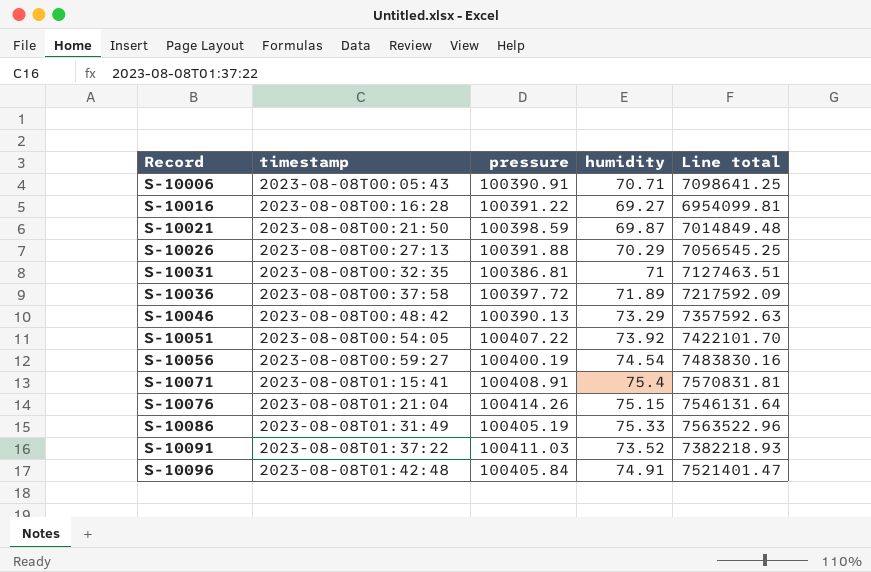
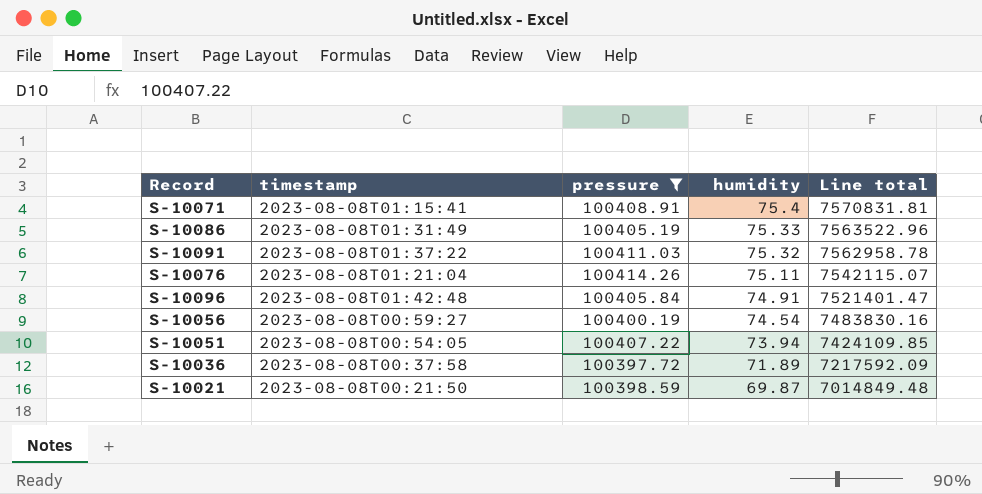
filter: none -> pressure >= 100397.72
row order: Record ascending -> humidity descending
S-10091 | humidity: 73.52 -> 75.32
S-10091 | Line total: 7382218.93 -> 7562958.78
S-10076 | humidity: 75.15 -> 75.11
S-10076 | Line total: 7546131.64 -> 7542115.07
S-10051 | humidity: 73.92 -> 73.94
S-10051 | Line total: 7422101.70 -> 7424109.85

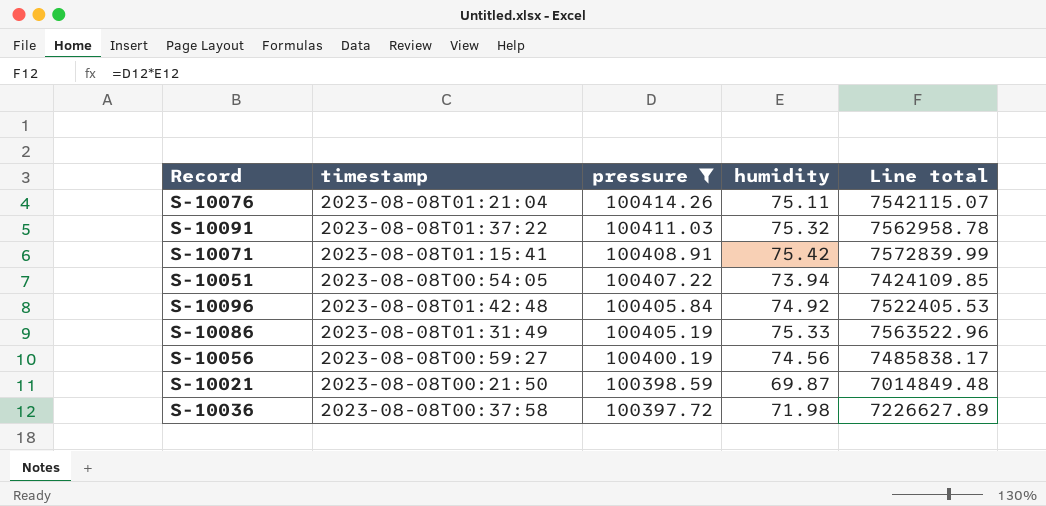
row order: humidity descending -> pressure descending
S-10071 | humidity: 75.4 -> 75.42
S-10071 | Line total: 7570831.81 -> 7572839.99
S-10096 | humidity: 74.91 -> 74.92
S-10096 | Line total: 7521401.47 -> 7522405.53
S-10056 | humidity: 74.54 -> 74.56
S-10056 | Line total: 7483830.16 -> 7485838.17
S-10036 | humidity: 71.89 -> 71.98
S-10036 | Line total: 7217592.09 -> 7226627.89

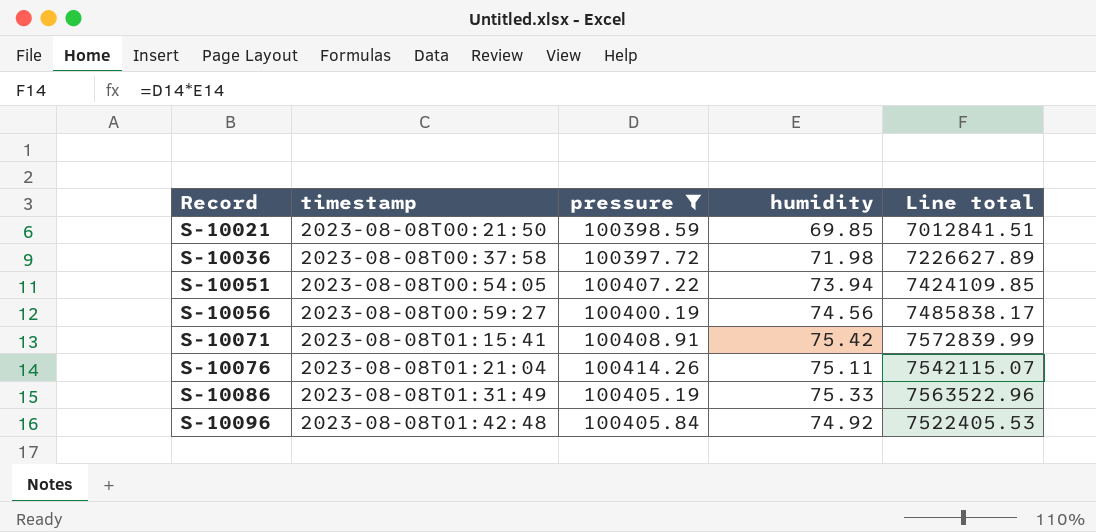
row order: pressure descending -> Record ascending
row S-10091: 2023-08-08T01:37:22 | 100411.03 | 75.32 | 7562958.78 -> none
S-10021 | humidity: 69.87 -> 69.85
S-10021 | Line total: 7014849.48 -> 7012841.51

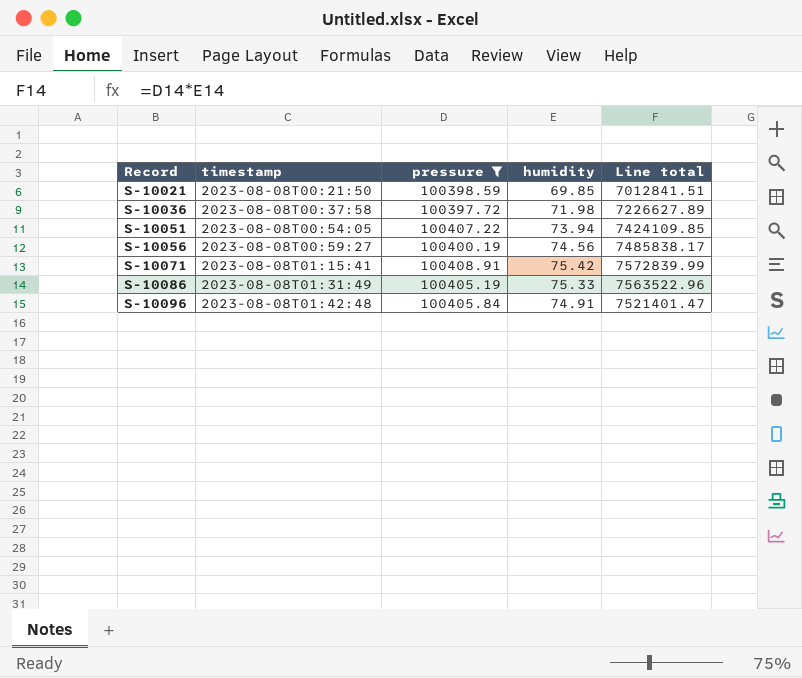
row S-10076: 2023-08-08T01:21:04 | 100414.26 | 75.11 | 7542115.07 -> none
S-10096 | humidity: 74.92 -> 74.91
S-10096 | Line total: 7522405.53 -> 7521401.47

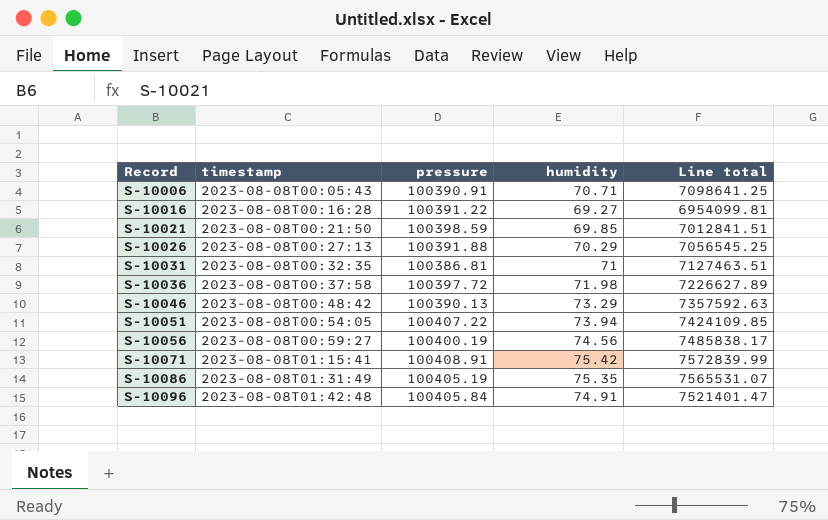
filter: pressure >= 100397.72 -> none
S-10086 | humidity: 75.33 -> 75.35
S-10086 | Line total: 7563522.96 -> 7565531.07

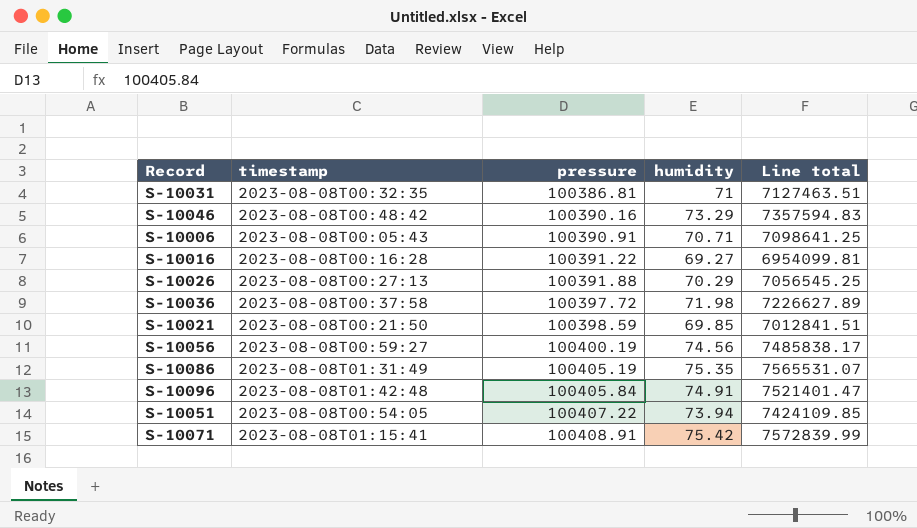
row order: Record ascending -> pressure ascending
S-10046 | pressure: 100390.13 -> 100390.16
S-10046 | Line total: 7357592.63 -> 7357594.83

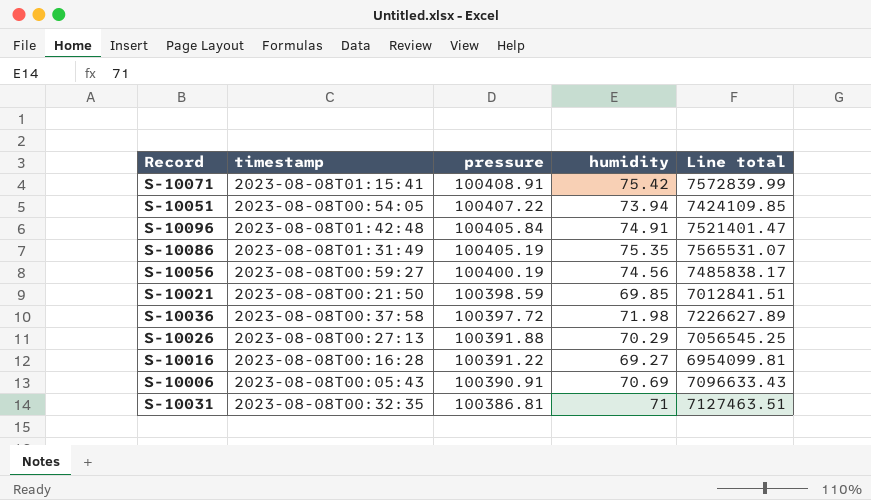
row order: pressure ascending -> pressure descending
row S-10046: 2023-08-08T00:48:42 | 100390.16 | 73.29 | 7357594.83 -> none
S-10006 | humidity: 70.71 -> 70.69
S-10006 | Line total: 7098641.25 -> 7096633.43

